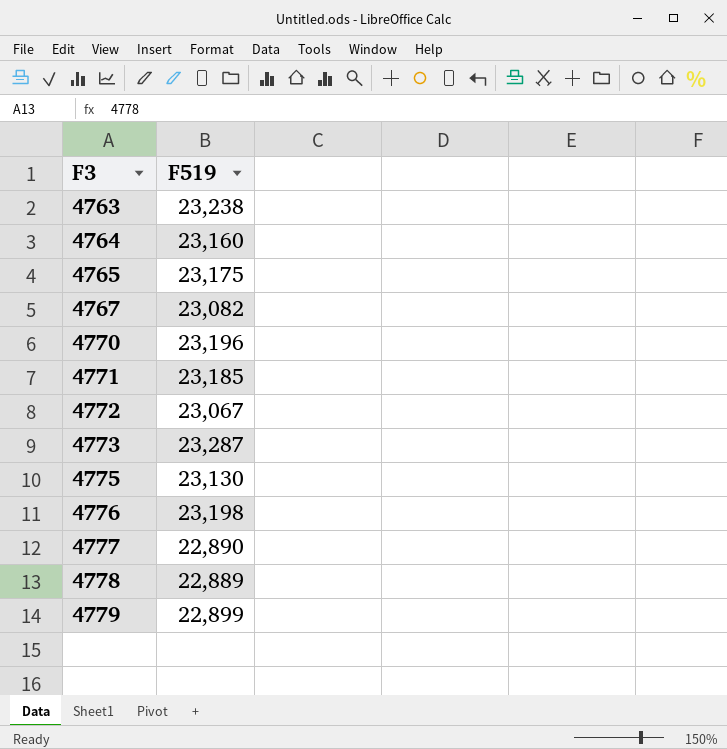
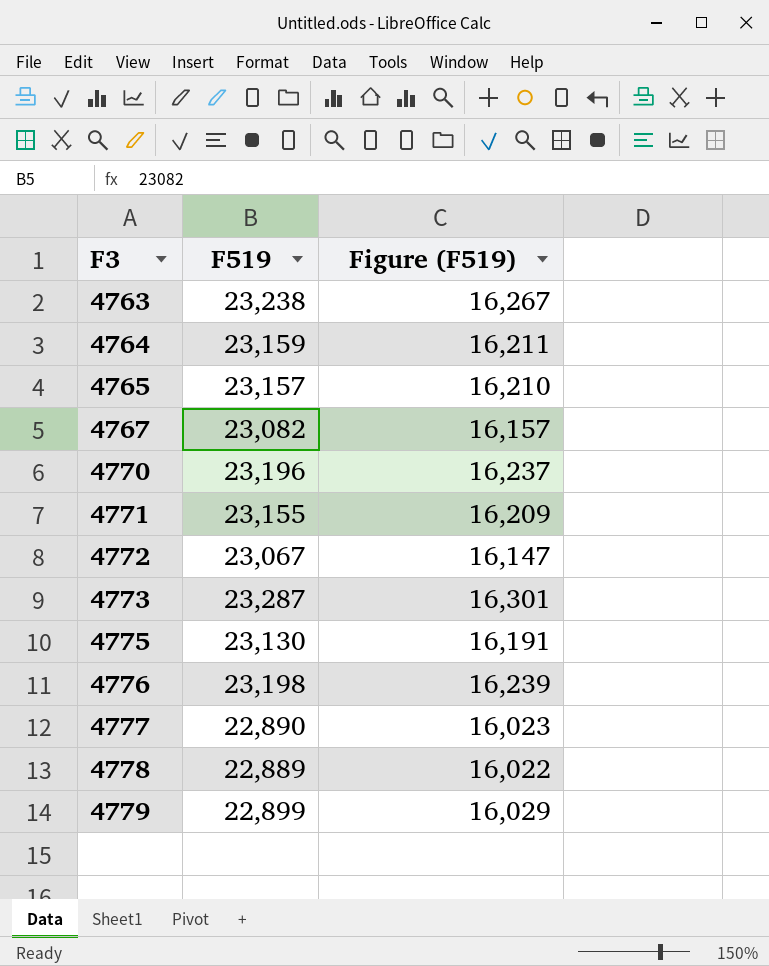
column Figure (F519) | formula: none -> [F519] * 0.7
4764 | F519: 23,160 -> 23,159
4765 | F519: 23,175 -> 23,157
4771 | F519: 23,185 -> 23,155

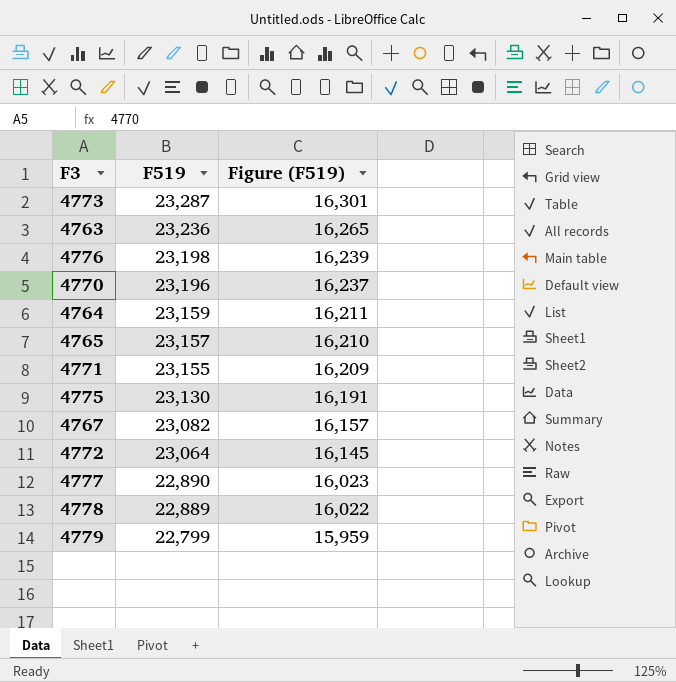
row order: F3 ascending -> F519 descending
4763 | F519: 23,238 -> 23,236
4763 | Figure (F519): 16,267 -> 16,265
4772 | F519: 23,067 -> 23,064
4772 | Figure (F519): 16,147 -> 16,145
4779 | F519: 22,899 -> 22,799
4779 | Figure (F519): 16,029 -> 15,959

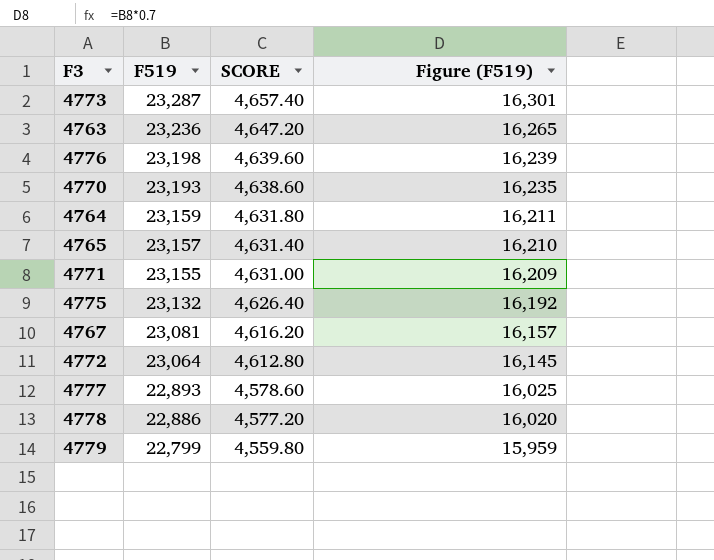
column SCORE | formula: none -> [F519] * 0.2
4770 | F519: 23,196 -> 23,193
4770 | Figure (F519): 16,237 -> 16,235
4775 | F519: 23,130 -> 23,132
4775 | Figure (F519): 16,191 -> 16,192
4767 | F519: 23,082 -> 23,081
4777 | F519: 22,890 -> 22,893
4777 | Figure (F519): 16,023 -> 16,025
4778 | F519: 22,889 -> 22,886
4778 | Figure (F519): 16,022 -> 16,020

